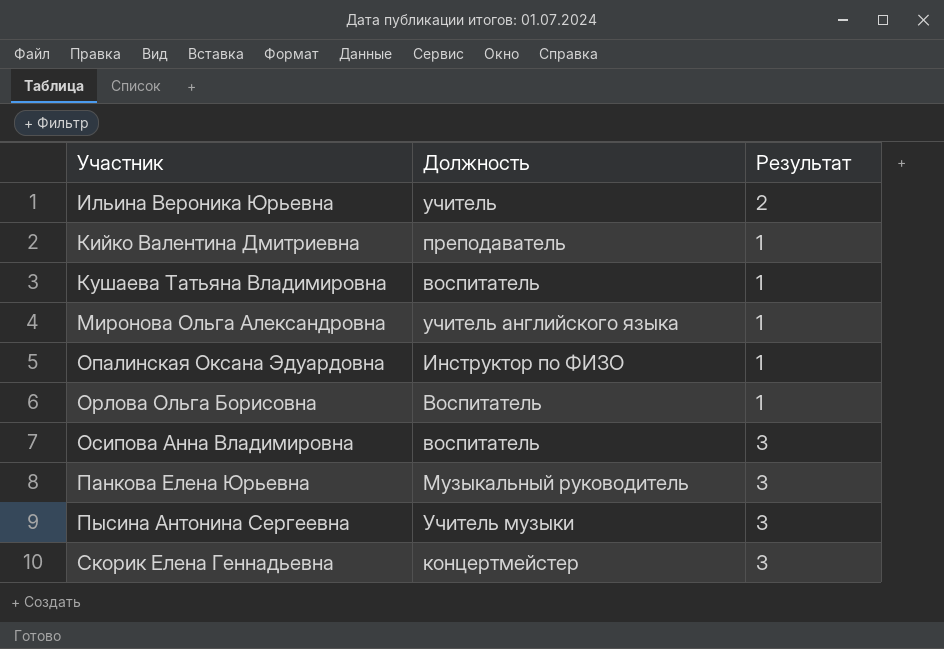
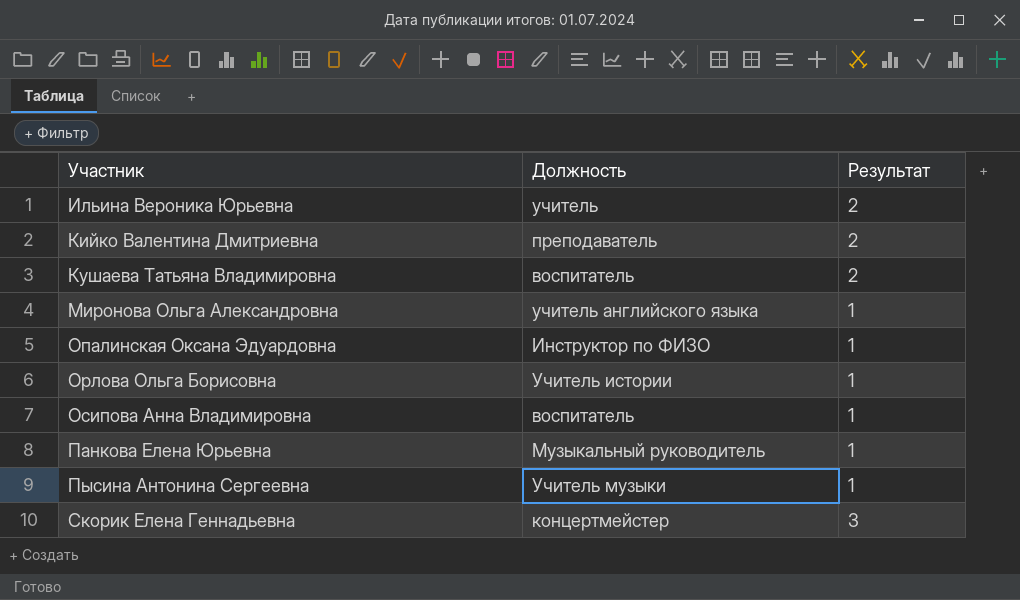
Кийко Валентина Дмитриевна | Результат: 1 -> 2
Кушаева Татьяна Владимировна | Результат: 1 -> 2
Орлова Ольга Борисовна | Должность: Воспитатель -> Учитель истории
Осипова Анна Владимировна | Результат: 3 -> 1
Панкова Елена Юрьевна | Результат: 3 -> 1
Пысина Антонина Сергеевна | Результат: 3 -> 1

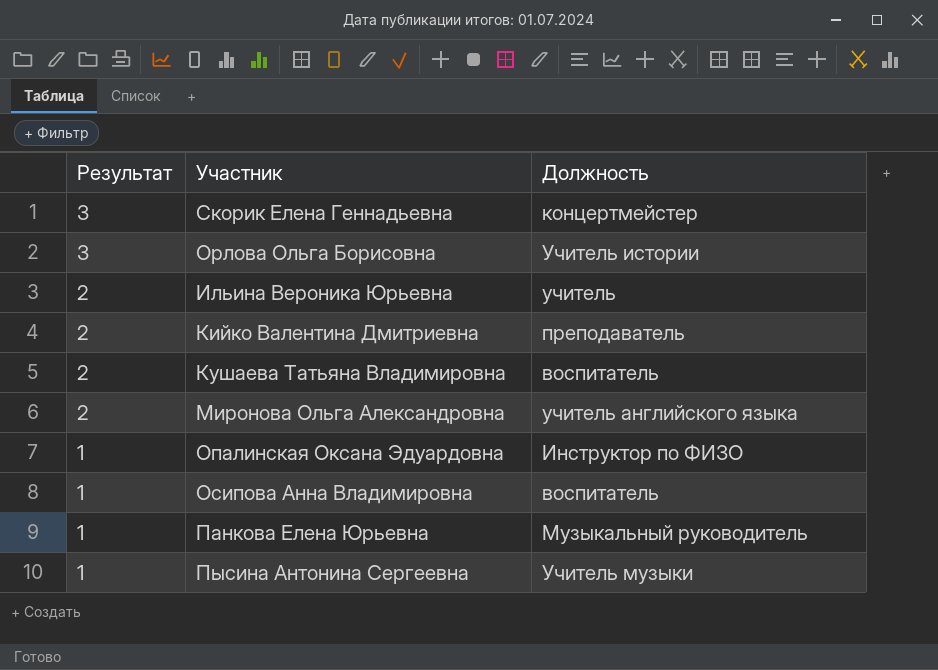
row order: Участник ascending -> Результат descending
column Результат | position: 3 -> 1
Орлова Ольга Борисовна | Результат: 1 -> 3
Миронова Ольга Александровна | Результат: 1 -> 2

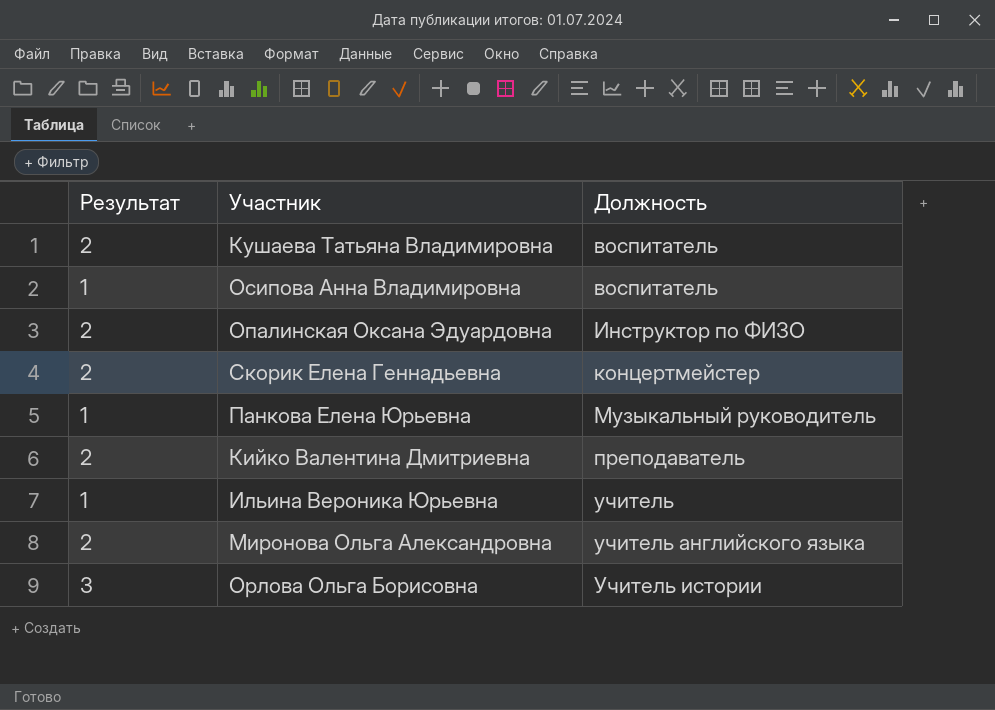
row order: Результат descending -> Должность ascending
row Пысина Антонина Сергеевна: 1 | Учитель музыки -> none
Опалинская Оксана Эдуардовна | Результат: 1 -> 2
Скорик Елена Геннадьевна | Результат: 3 -> 2
Ильина Вероника Юрьевна | Результат: 2 -> 1

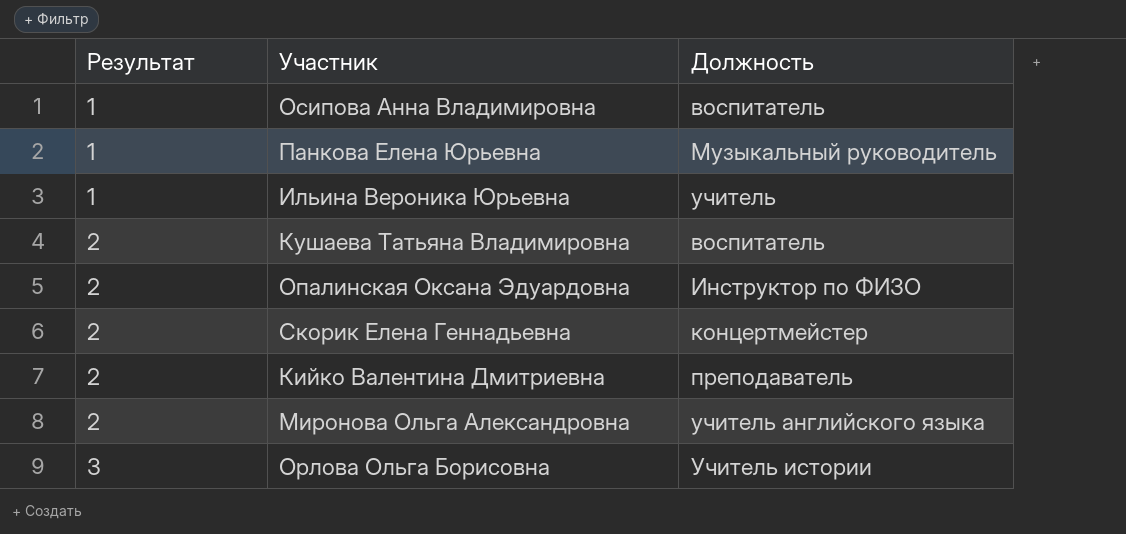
row order: Должность ascending -> Результат ascending

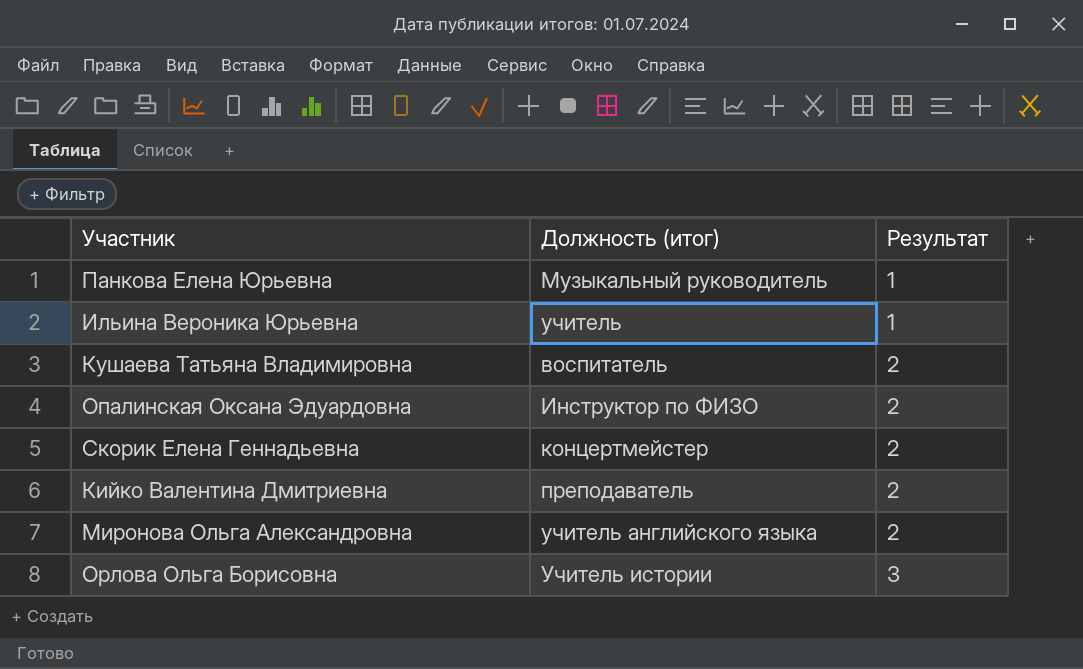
column name: Должность -> Должность (итог)
column Результат | position: 1 -> 3
row Осипова Анна Владимировна: 1 | воспитатель -> none

